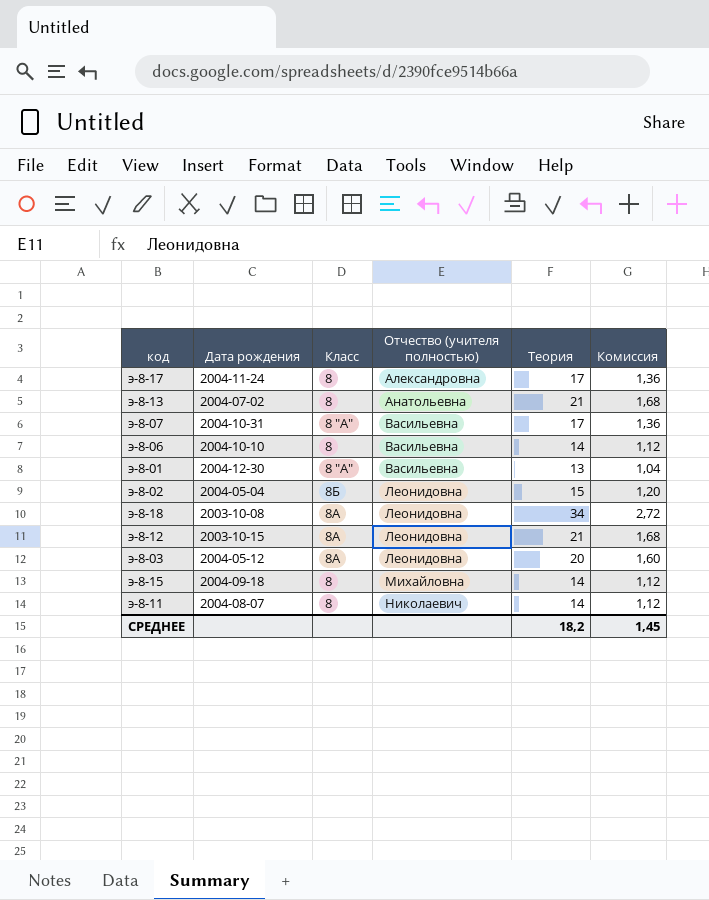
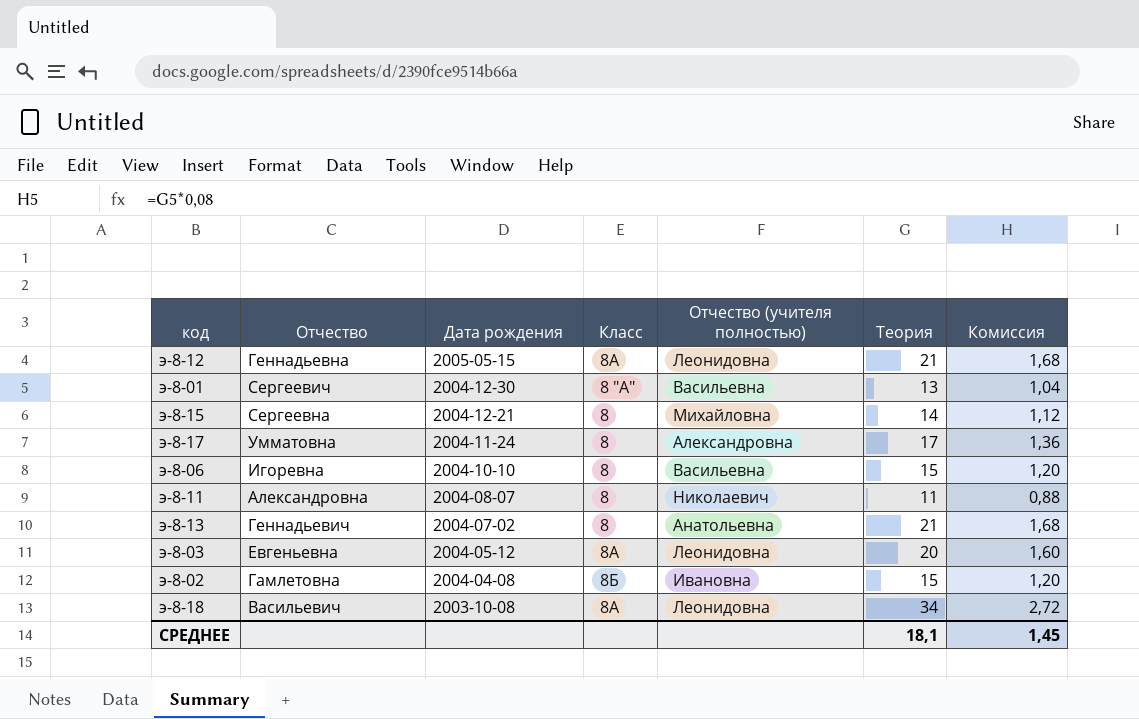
row order: Отчество (учителя полностью) ascending -> Дата рождения descending
column Отчество | position: none -> 2
row э-8-07: 2004-10-31 | 8 "А" | Васильевна | 17 | 1,36 -> none
э-8-12 | Дата рождения: 2003-10-15 -> 2005-05-15
э-8-15 | Дата рождения: 2004-09-18 -> 2004-12-21
э-8-06 | Теория: 14 -> 15
э-8-06 | Комиссия: 1,12 -> 1,20
э-8-11 | Теория: 14 -> 11
э-8-11 | Комиссия: 1,12 -> 0,88
э-8-02 | Дата рождения: 2004-05-04 -> 2004-04-08
э-8-02 | Отчество (учителя полностью): Леонидовна -> Ивановна
СРЕДНЕЕ | Теория: 18,2 -> 18,1

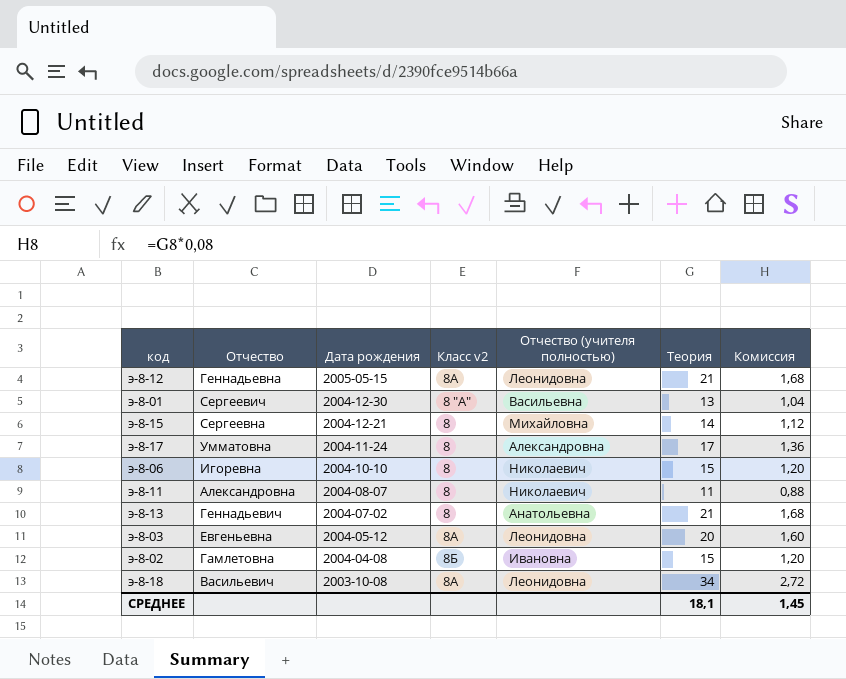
column name: Класс -> Класс v2
э-8-06 | Отчество (учителя полностью): Васильевна -> Николаевич

